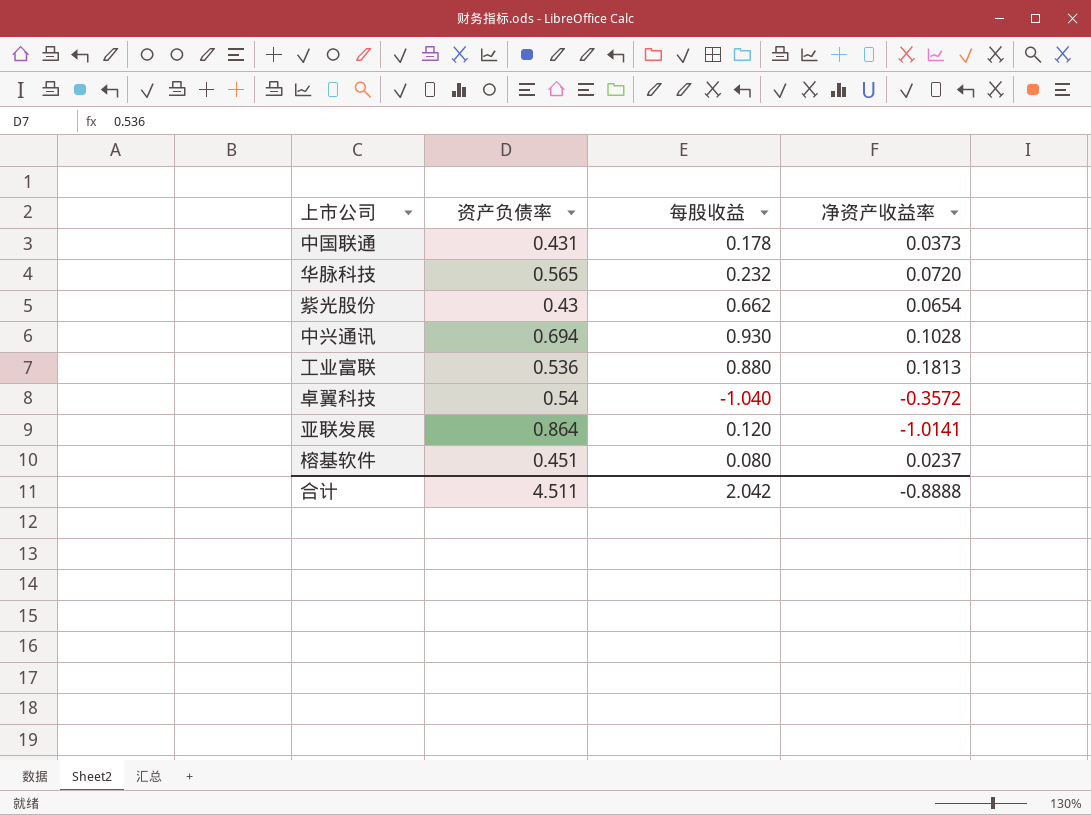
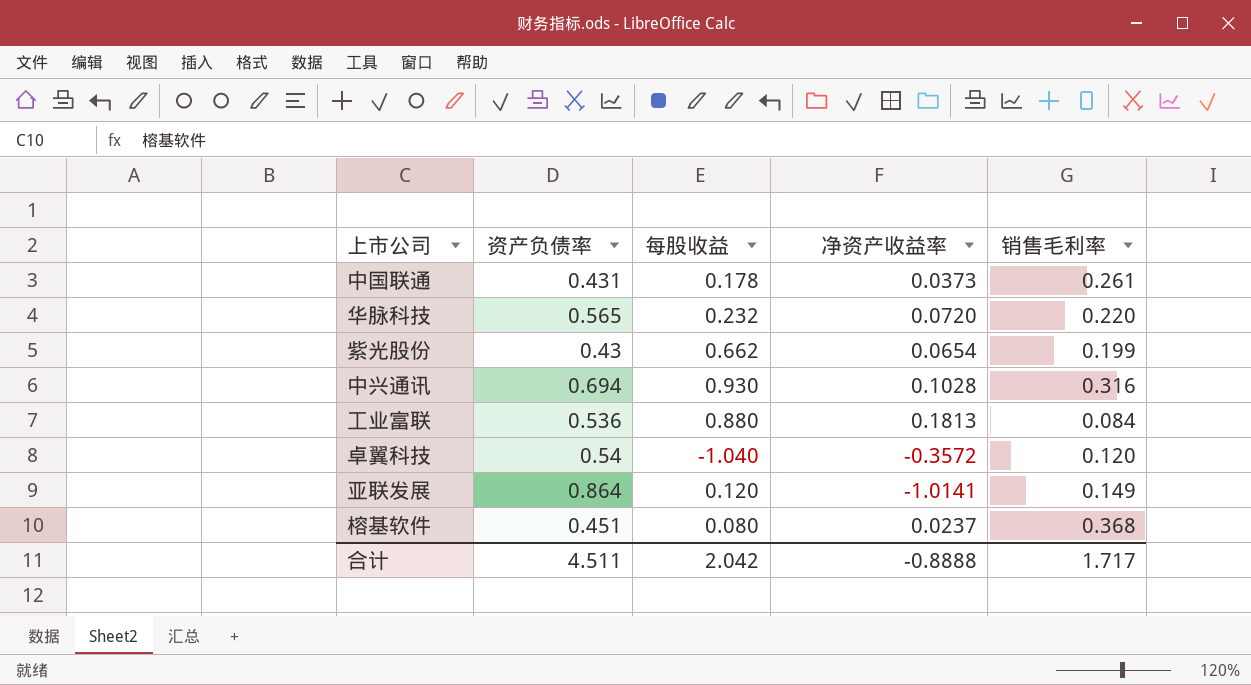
column 销售毛利率 | position: none -> 5

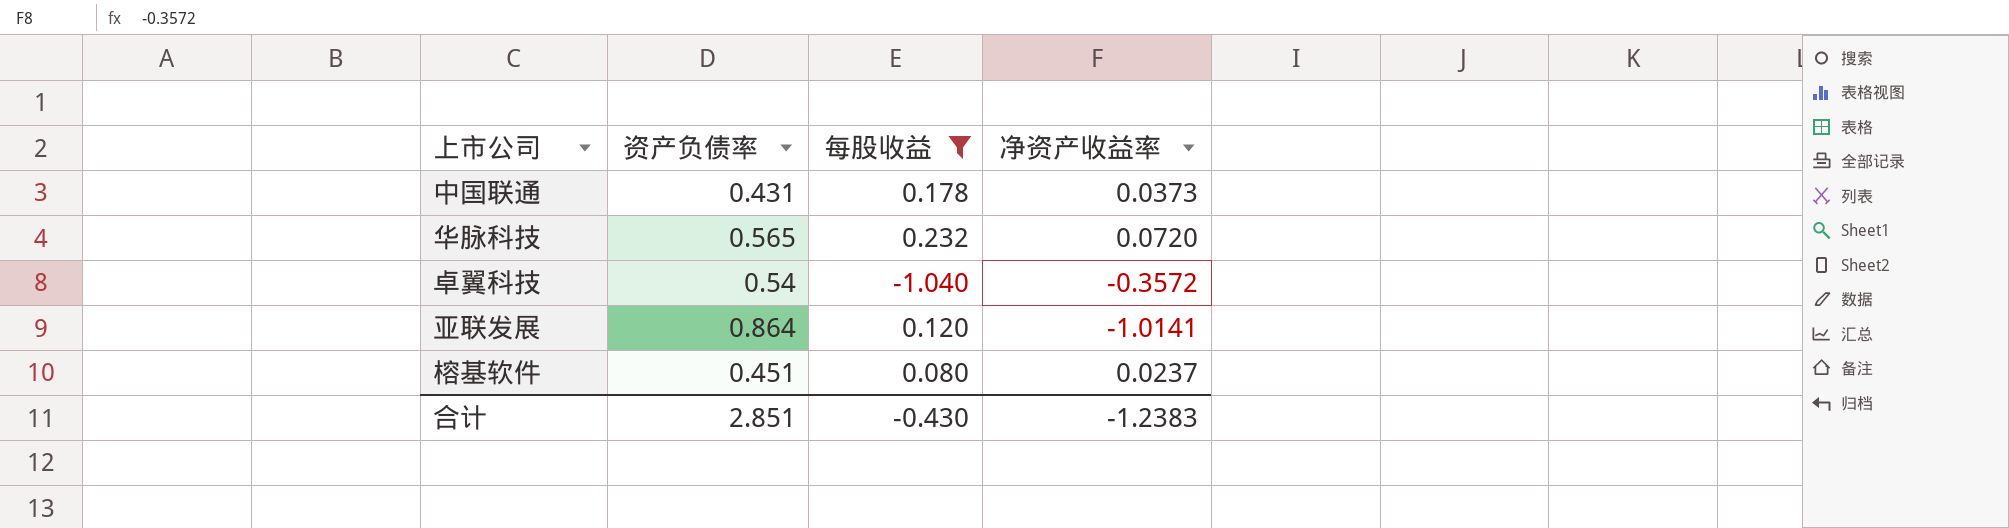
filter: none -> 每股收益 <= 0.232
column 销售毛利率 | position: 5 -> none
合计 | 资产负债率: 4.511 -> 2.851
合计 | 每股收益: 2.042 -> -0.430
合计 | 净资产收益率: -0.8888 -> -1.2383

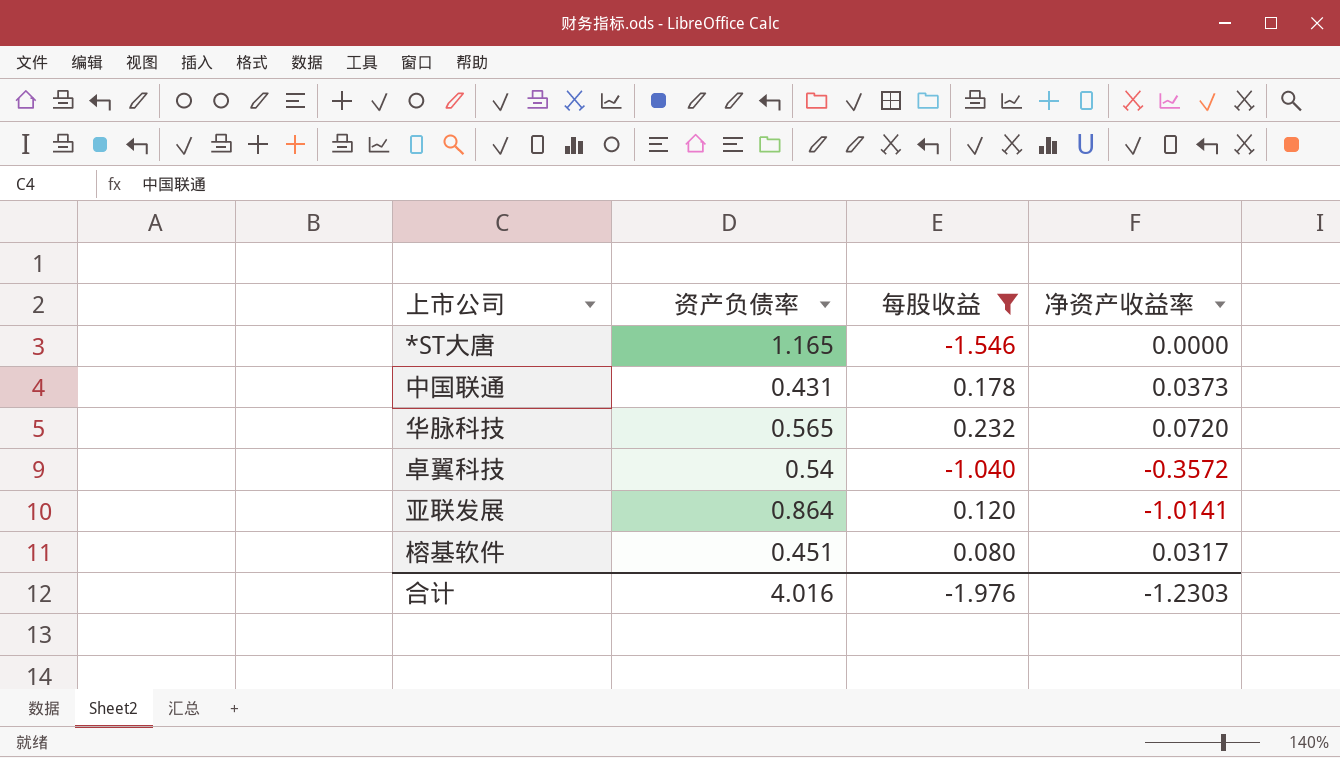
row *ST大唐: none -> 1.165 | -1.546 | 0.0000
榕基软件 | 净资产收益率: 0.0237 -> 0.0317
合计 | 资产负债率: 2.851 -> 4.016
合计 | 每股收益: -0.430 -> -1.976
合计 | 净资产收益率: -1.2383 -> -1.2303

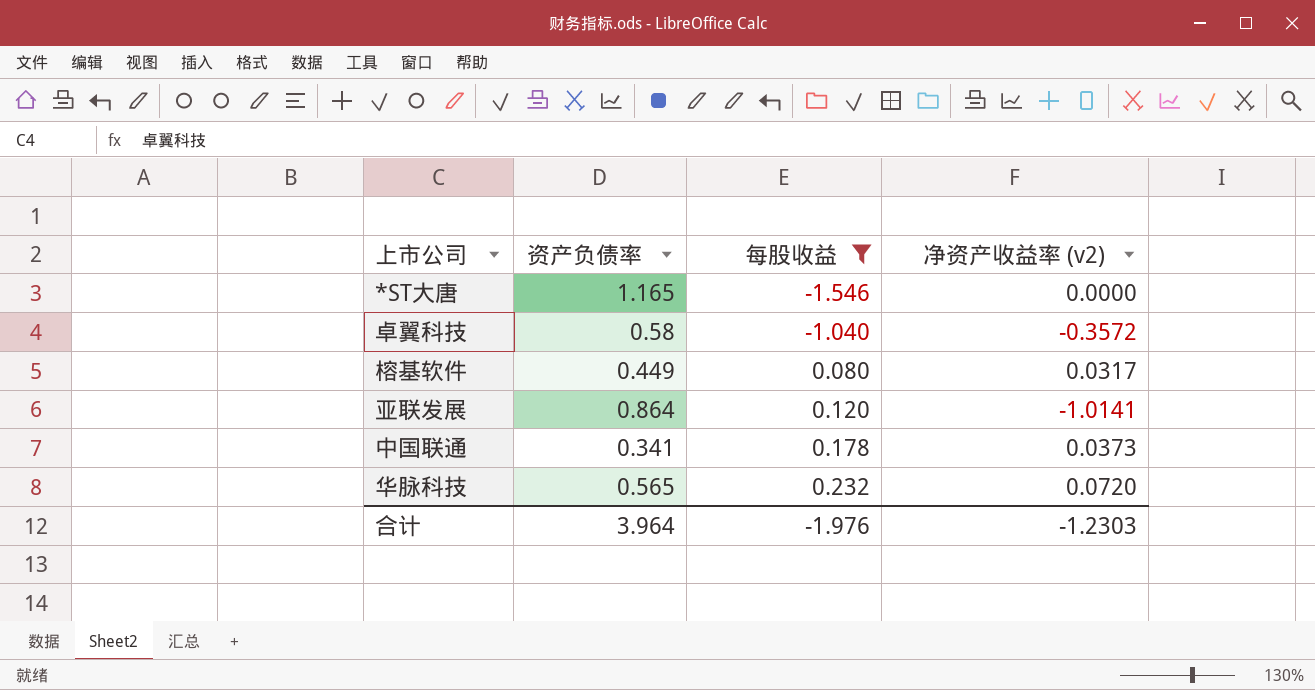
row order: none -> 每股收益 ascending
column name: 净资产收益率 -> 净资产收益率 (v2)
卓翼科技 | 资产负债率: 0.54 -> 0.58
榕基软件 | 资产负债率: 0.451 -> 0.449
中国联通 | 资产负债率: 0.431 -> 0.341
合计 | 资产负债率: 4.016 -> 3.964

